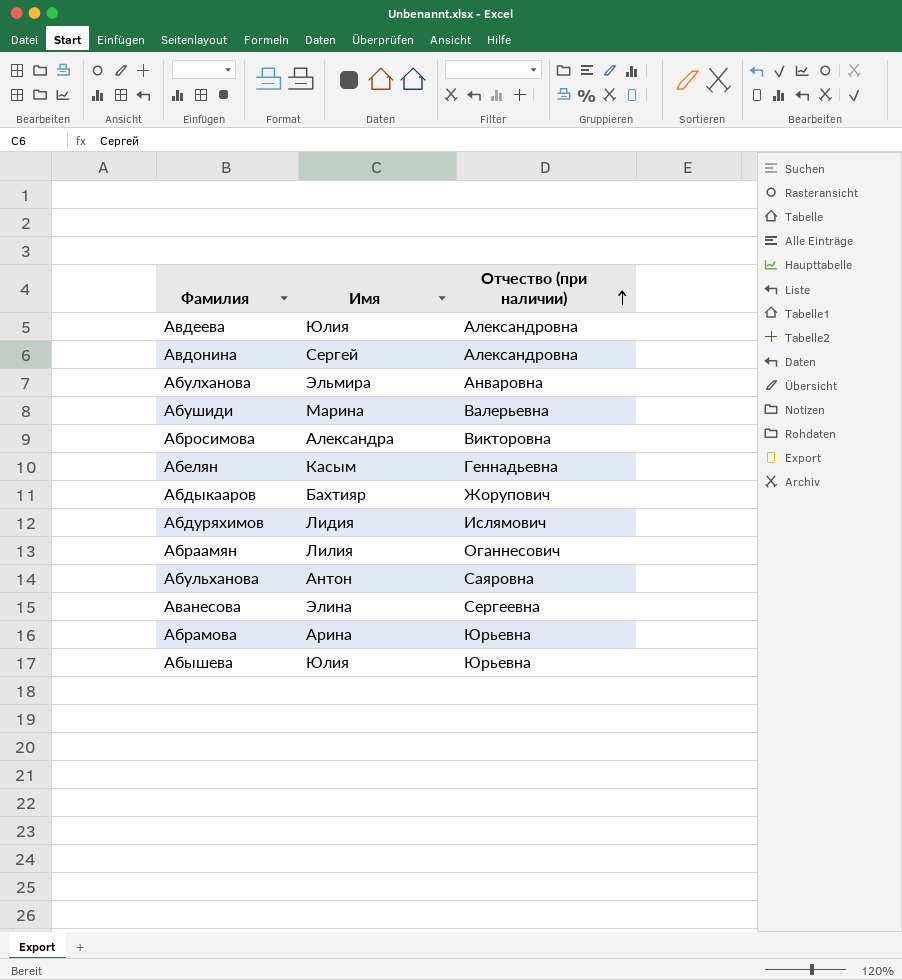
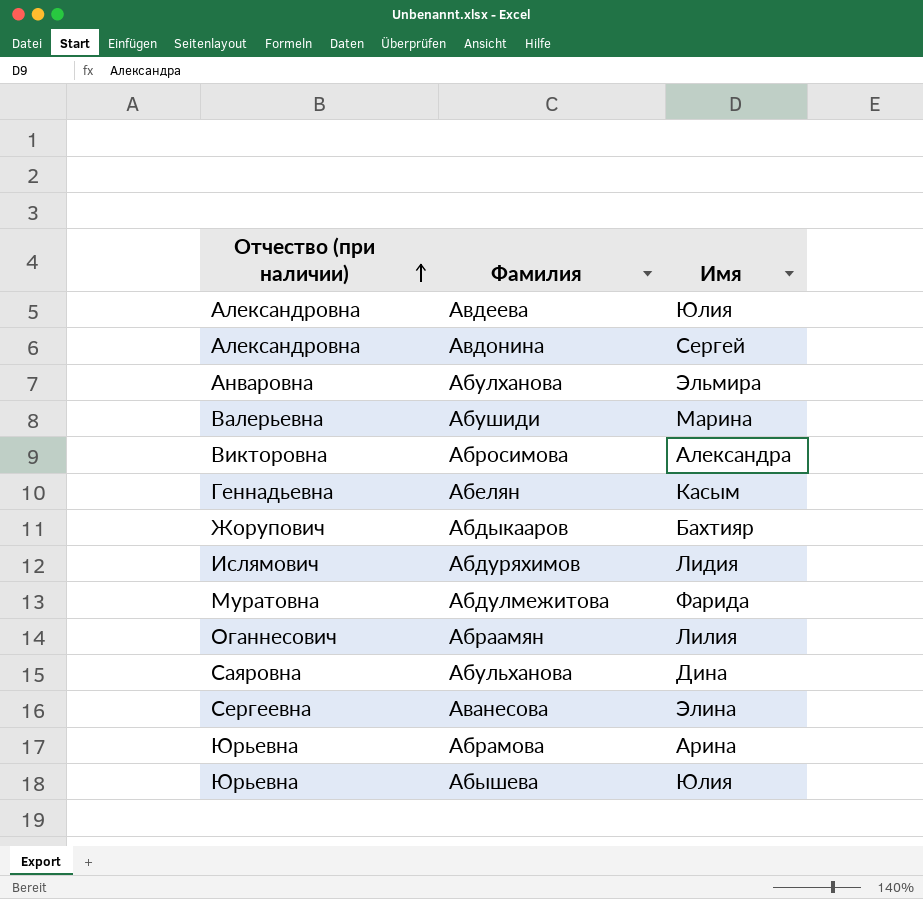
column Отчество (при наличии) | position: 3 -> 1
row Абдулмежитова: none -> Муратовна | Фарида
Абульханова | Имя: Антон -> Дина

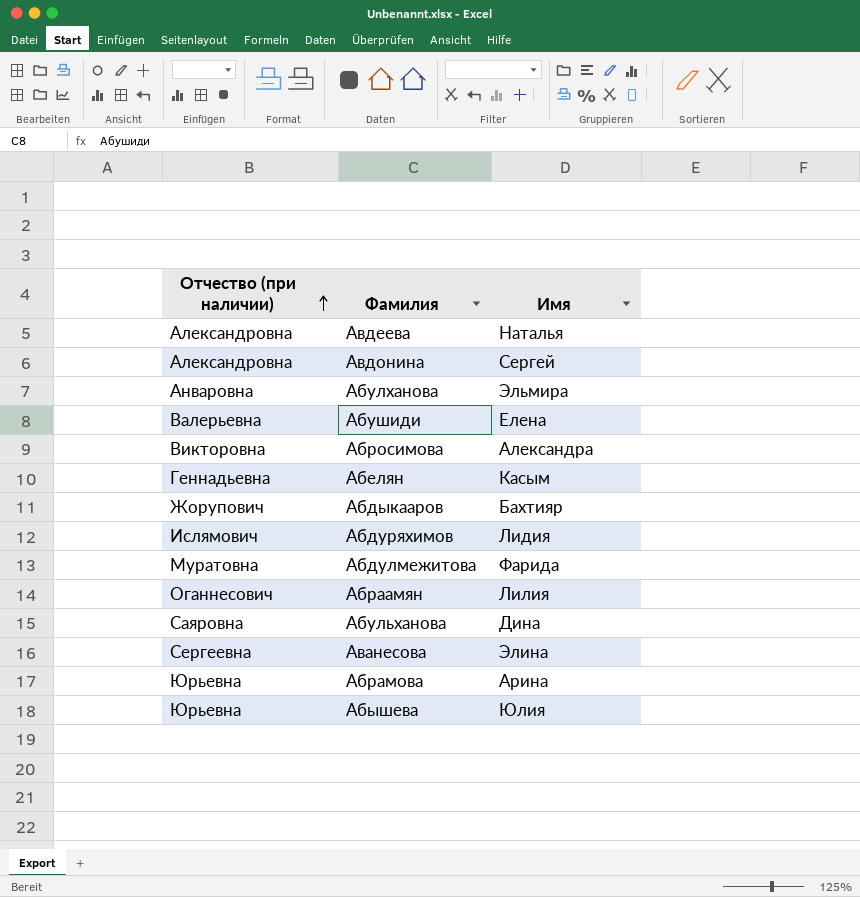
Авдеева | Имя: Юлия -> Наталья
Абушиди | Имя: Марина -> Елена

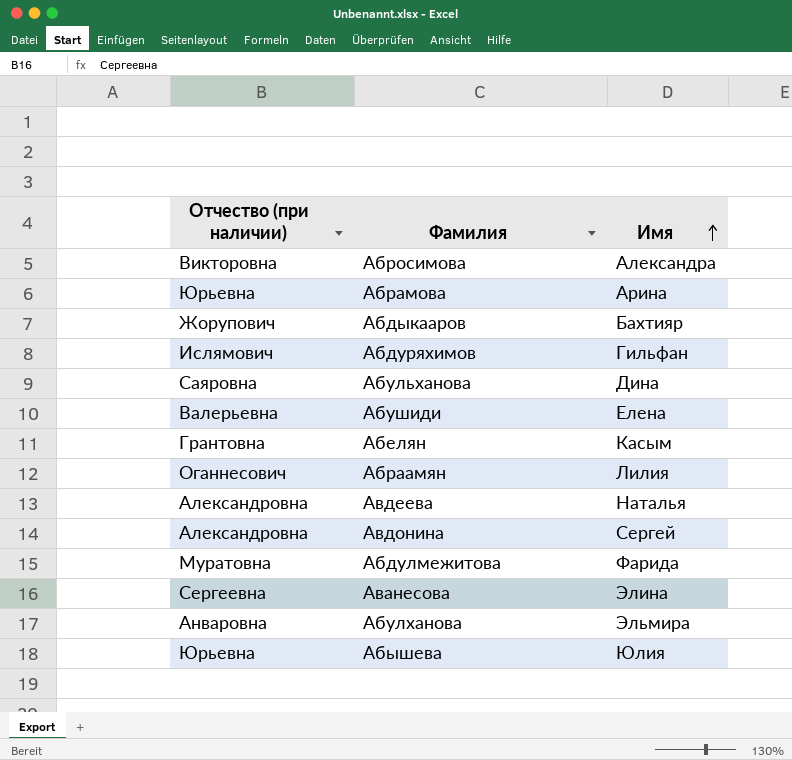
row order: Отчество (при наличии) ascending -> Имя ascending
Абдуряхимов | Имя: Лидия -> Гильфан
Абелян | Отчество (при наличии): Геннадьевна -> Грантовна

